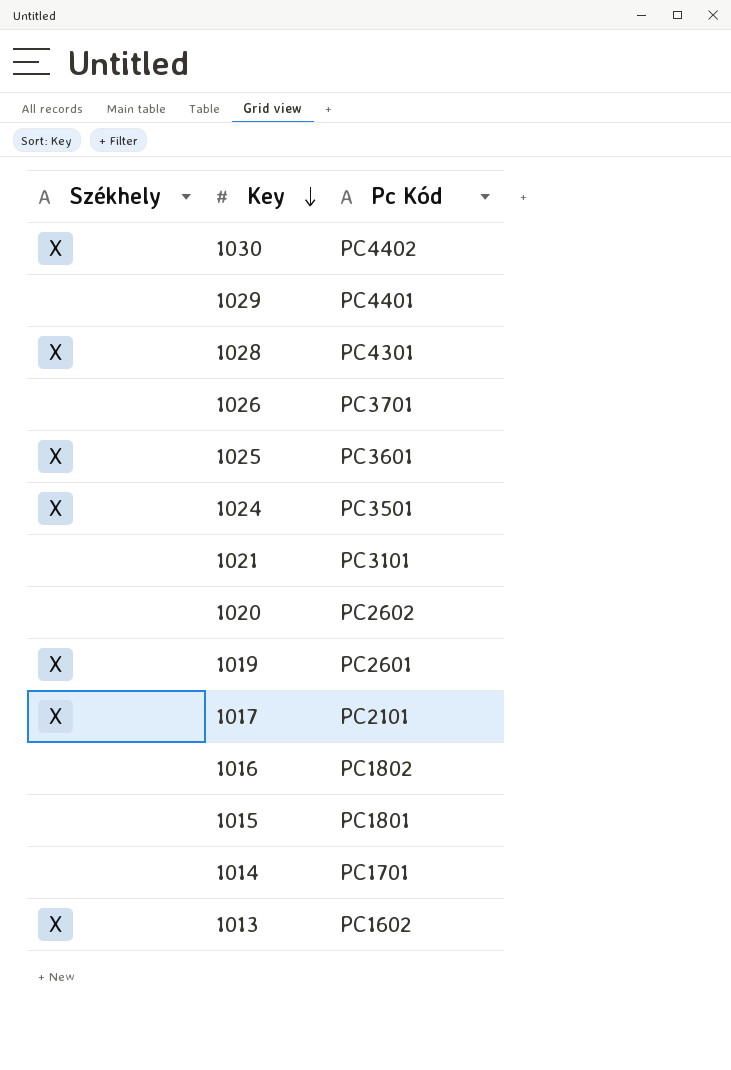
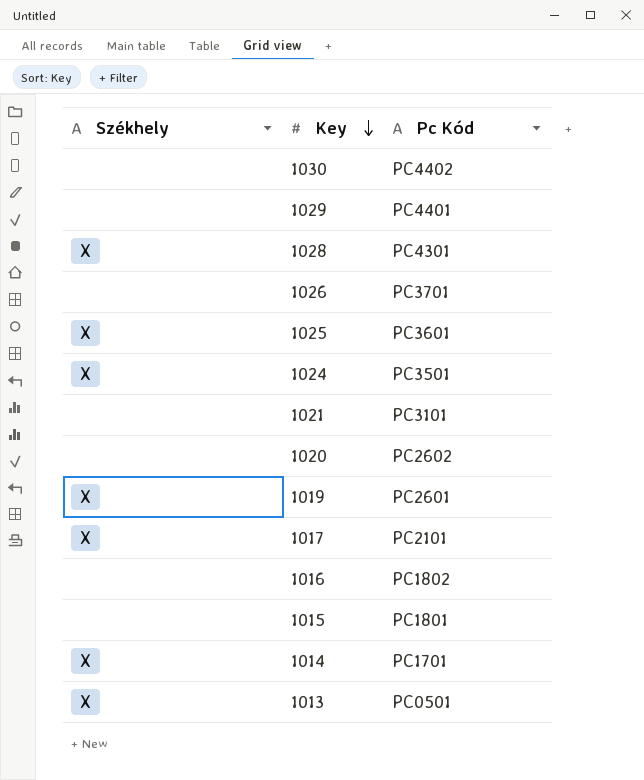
1030 | Székhely: X -> none
1014 | Székhely: none -> X
1013 | Pc Kód: PC1602 -> PC0501

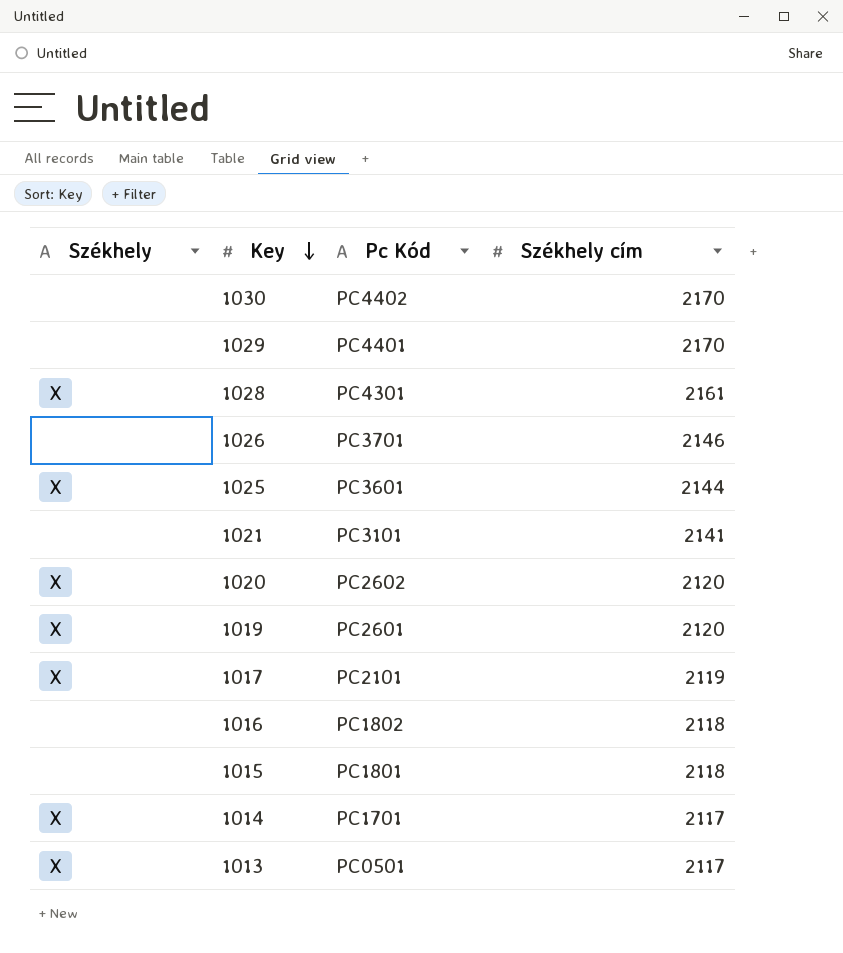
column Székhely cím | position: none -> 4
row 1024: X | PC3501 -> none
1020 | Székhely: none -> X

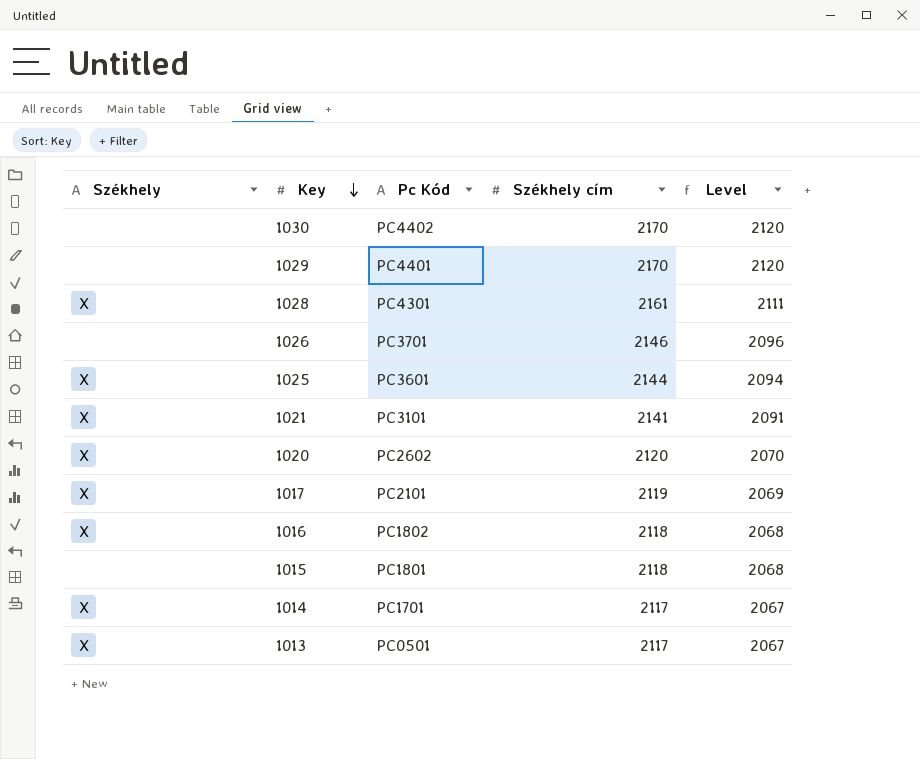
column Level | formula: none -> [Székhely cím] - 50
row 1019: X | PC2601 | 2120 -> none
1021 | Székhely: none -> X
1016 | Székhely: none -> X

